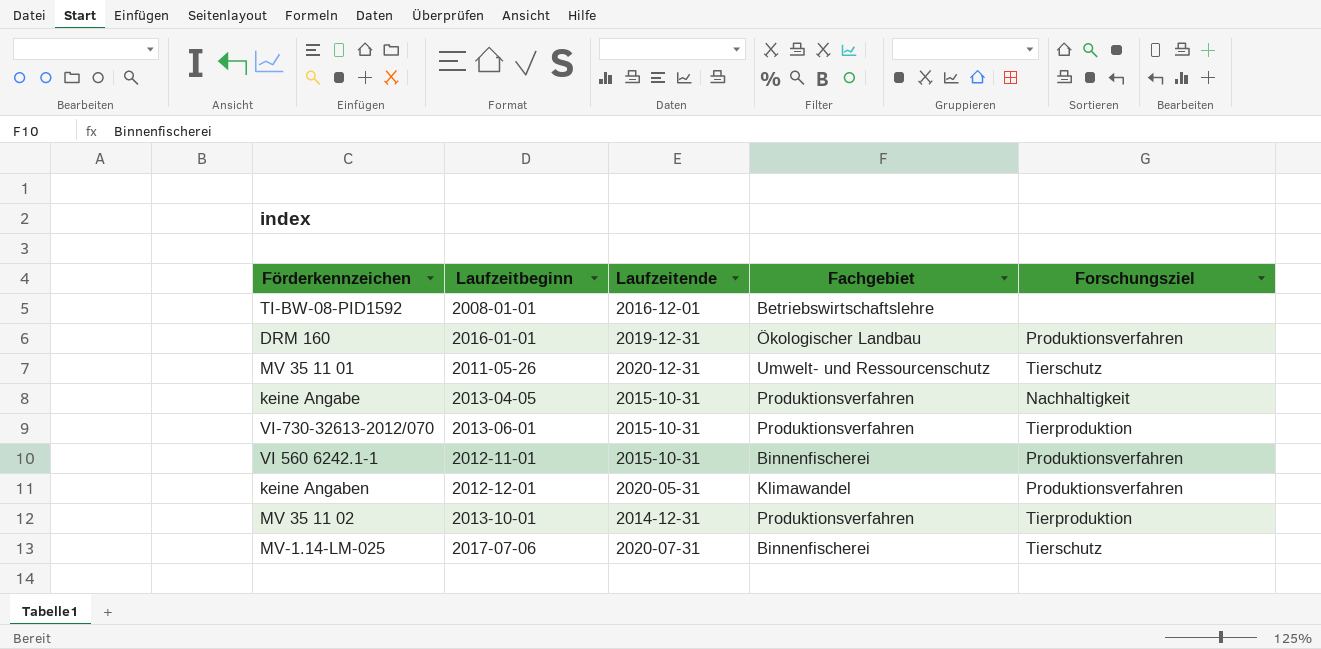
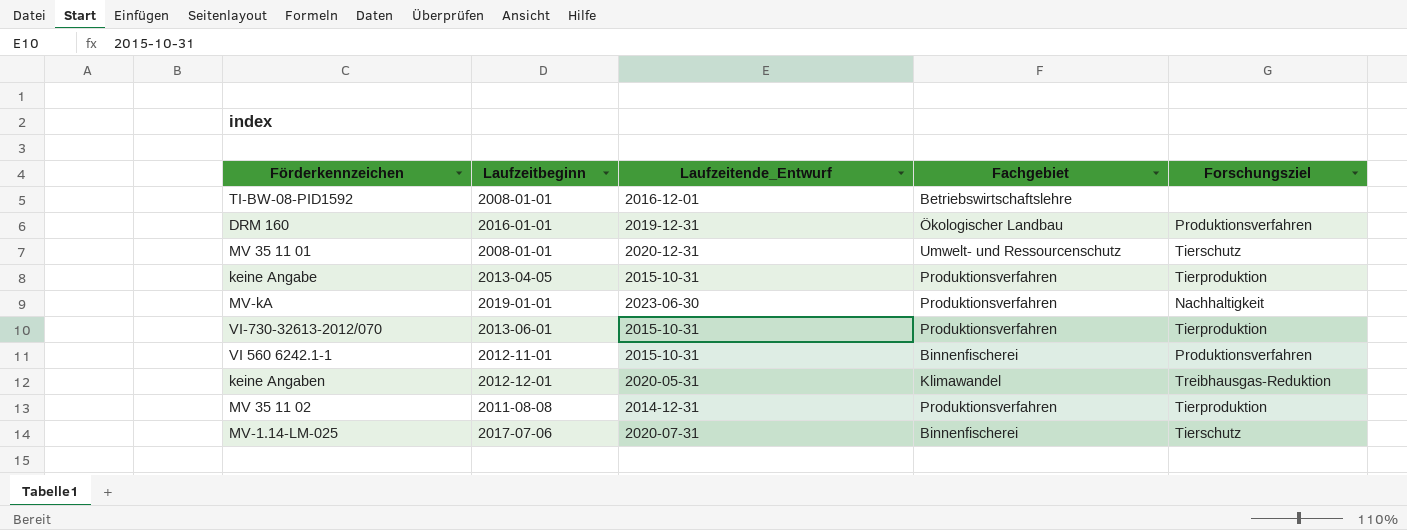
column name: Laufzeitende -> Laufzeitende_Entwurf
MV 35 11 01 | Laufzeitbeginn: 2011-05-26 -> 2008-01-01
keine Angabe | Forschungsziel: Nachhaltigkeit -> Tierproduktion
row MV-kA: none -> 2019-01-01 | 2023-06-30 | Produktionsverfahren | Nachhaltigkeit
keine Angaben | Forschungsziel: Produktionsverfahren -> Treibhausgas-Reduktion
MV 35 11 02 | Laufzeitbeginn: 2013-10-01 -> 2011-08-08

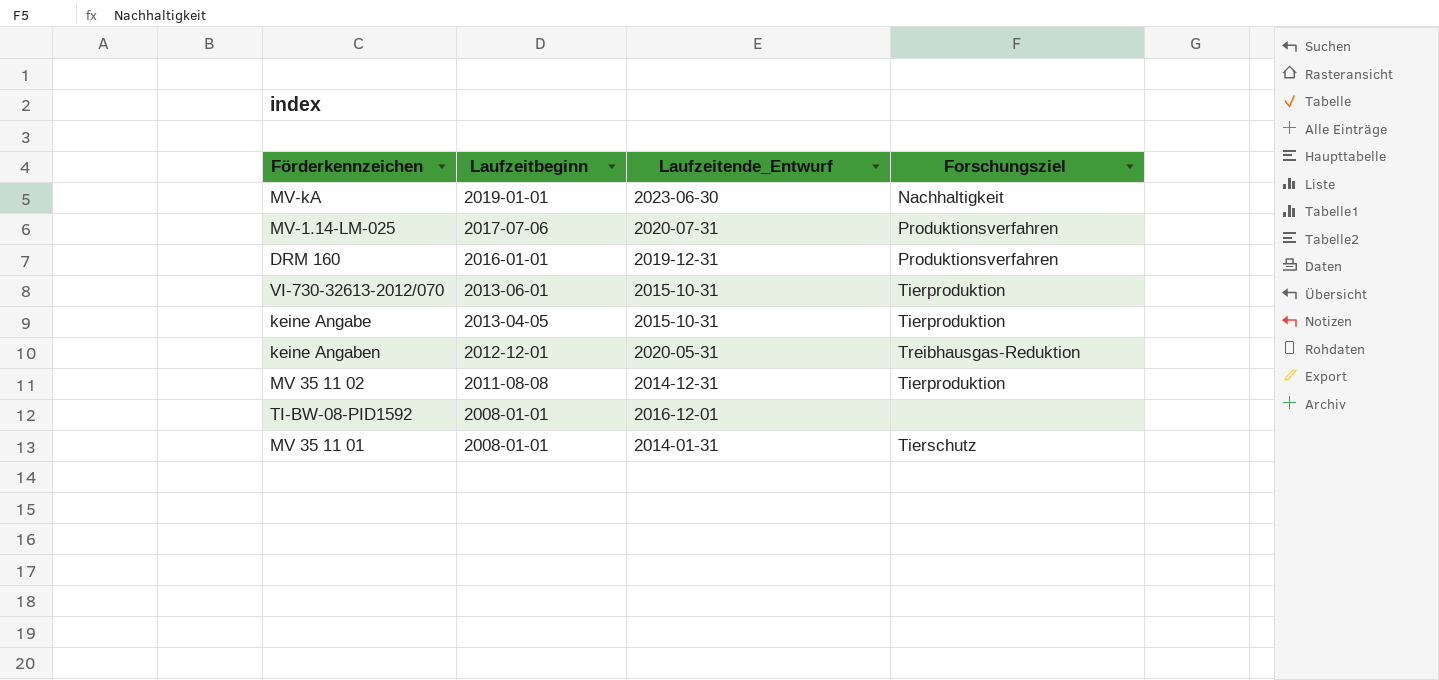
row order: none -> Laufzeitbeginn descending
column Fachgebiet | position: 4 -> none
row VI 560 6242.1-1: 2012-11-01 | 2015-10-31 | Binnenfischerei | Produktionsverfahren -> none
MV-1.14-LM-025 | Forschungsziel: Tierschutz -> Produktionsverfahren
MV 35 11 01 | Laufzeitende_Entwurf: 2020-12-31 -> 2014-01-31

